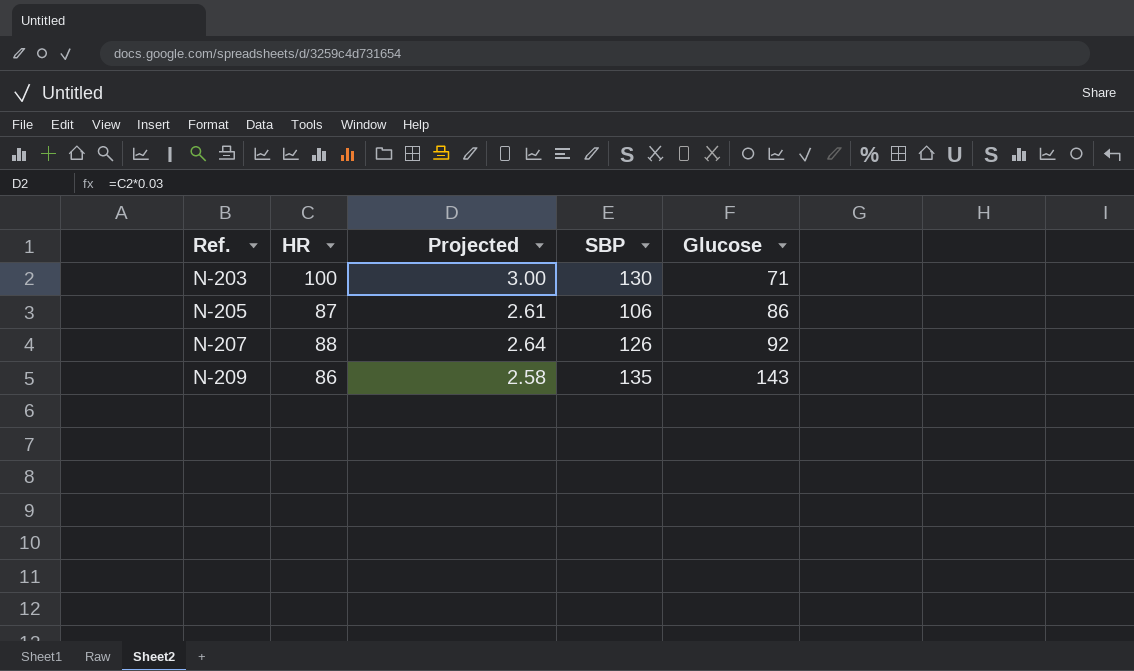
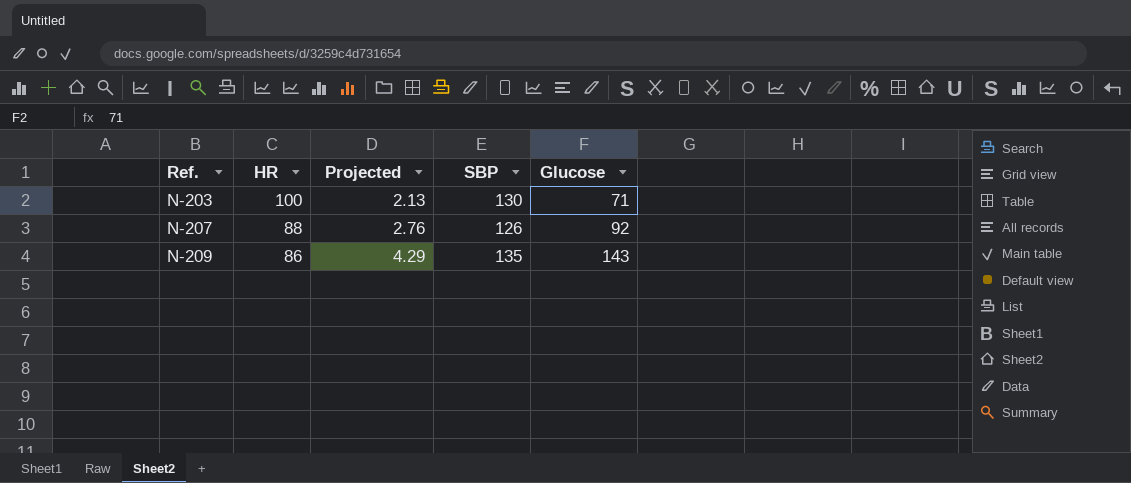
column Projected | formula: [HR] * 0.03 -> [Glucose] * 0.03
row N-205: 87 | 2.61 | 106 | 86 -> none

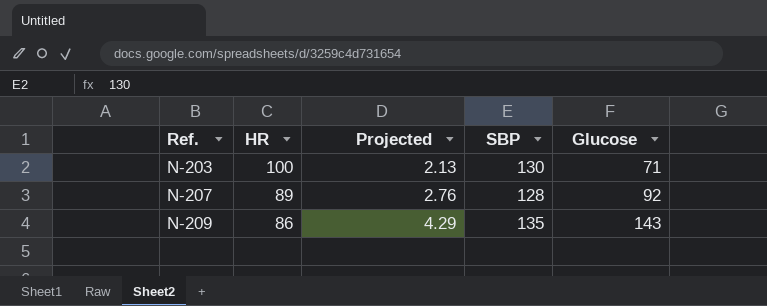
N-207 | HR: 88 -> 89
N-207 | SBP: 126 -> 128

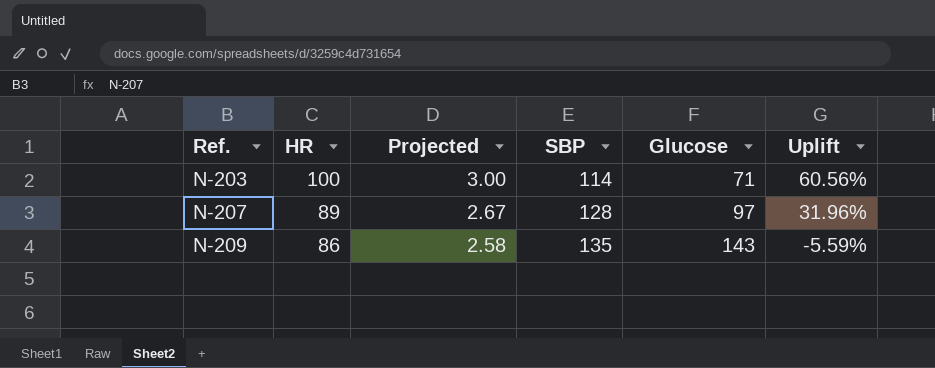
column Projected | formula: [Glucose] * 0.03 -> [HR] * 0.03
column Uplift | formula: none -> ([SBP] - [Glucose]) / [Glucose]
N-203 | SBP: 130 -> 114
N-207 | Glucose: 92 -> 97

